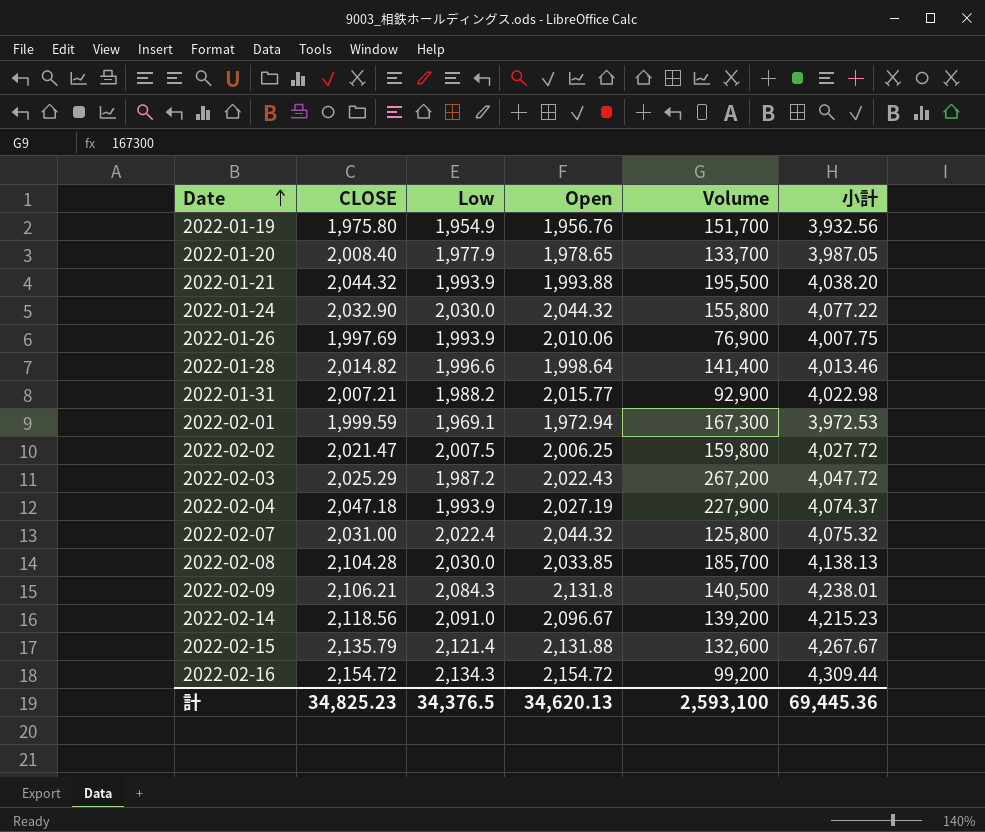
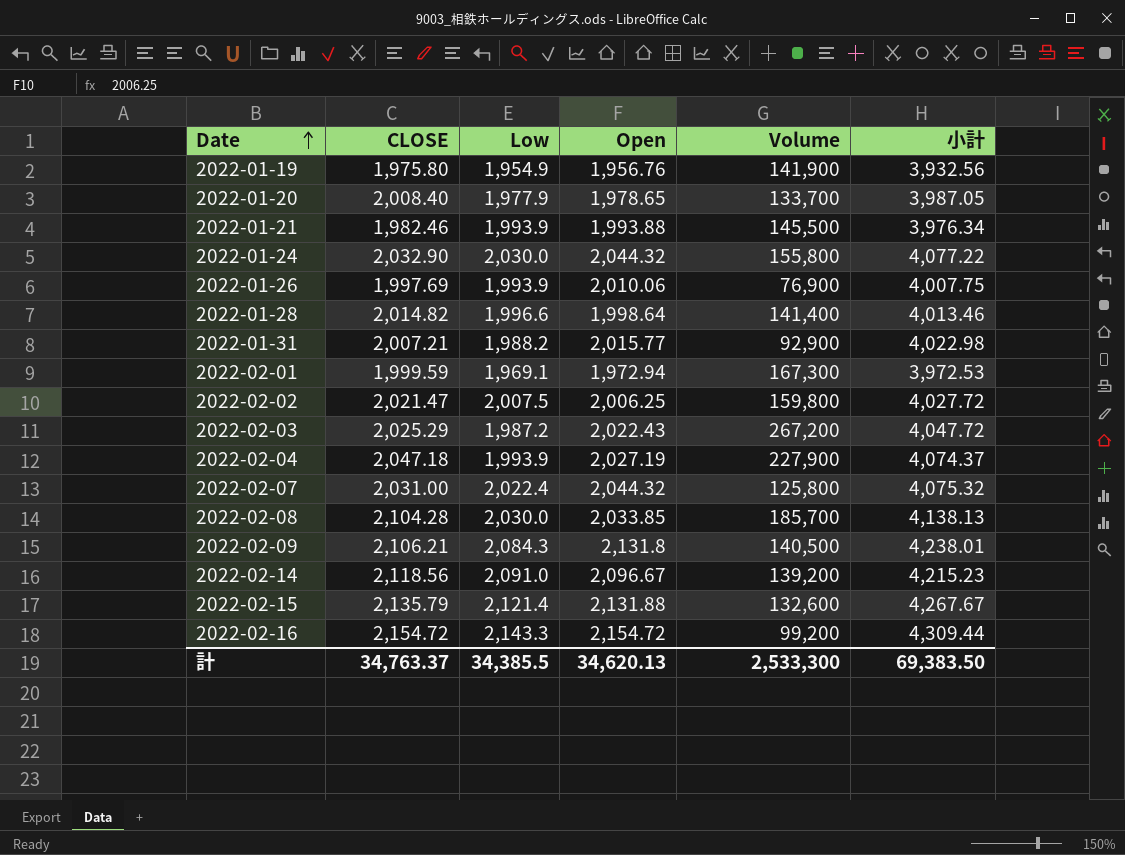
2022-01-19 | Volume: 151,700 -> 141,900
2022-01-21 | CLOSE: 2,044.32 -> 1,982.46
2022-01-21 | Volume: 195,500 -> 145,500
2022-01-21 | 小計: 4,038.20 -> 3,976.34
2022-02-16 | Low: 2,134.3 -> 2,143.3
計 | CLOSE: 34,825.23 -> 34,763.37
計 | Low: 34,376.5 -> 34,385.5
計 | Volume: 2,593,100 -> 2,533,300
計 | 小計: 69,445.36 -> 69,383.50

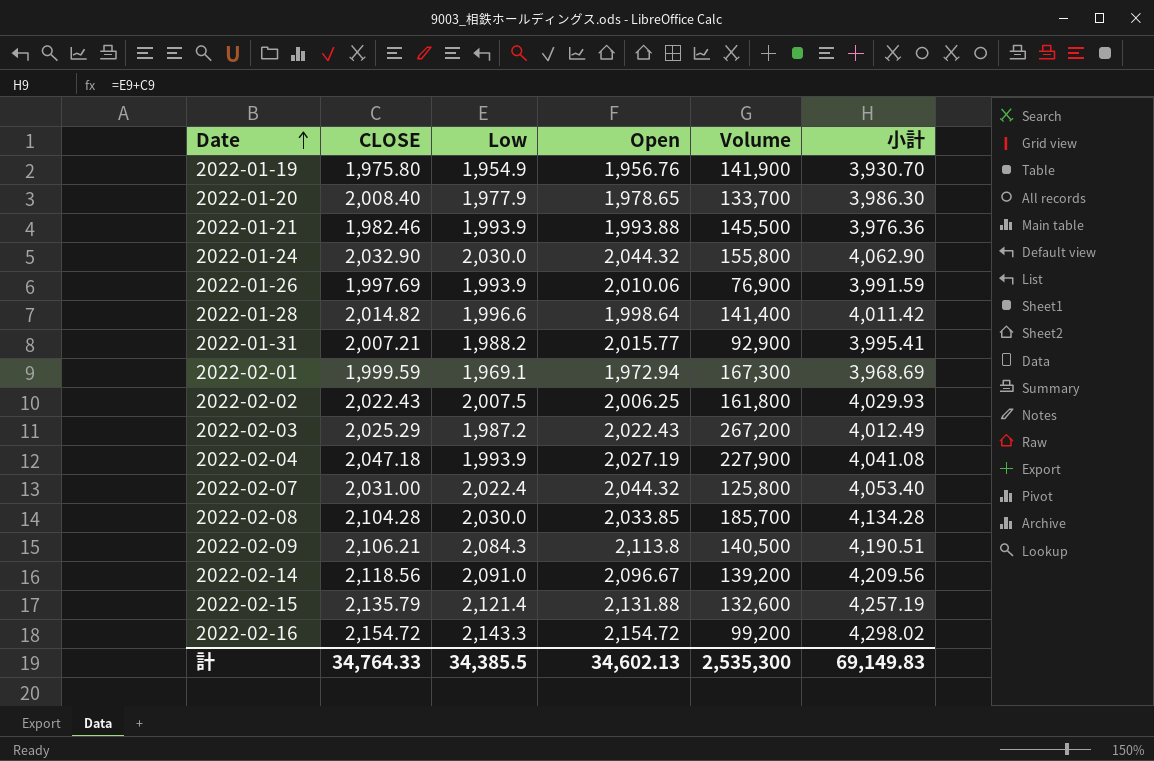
column 小計 | formula: [CLOSE] + [Open] -> [CLOSE] + [Low]
2022-02-02 | CLOSE: 2,021.47 -> 2,022.43
2022-02-02 | Volume: 159,800 -> 161,800
2022-02-09 | Open: 2,131.8 -> 2,113.8
計 | CLOSE: 34,763.37 -> 34,764.33
計 | Open: 34,620.13 -> 34,602.13
計 | Volume: 2,533,300 -> 2,535,300
計 | 小計: 69,383.50 -> 69,149.83

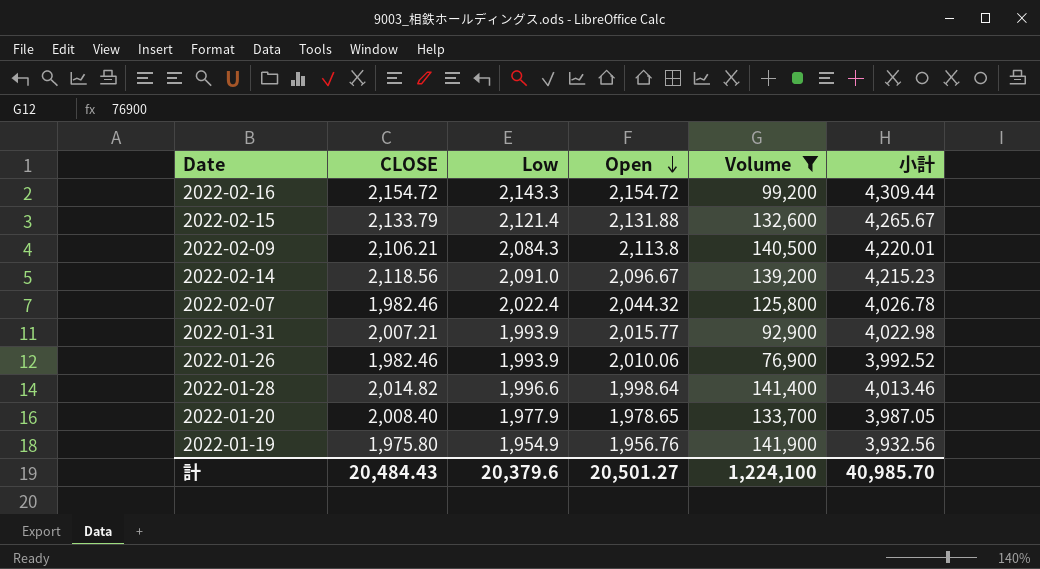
filter: none -> Volume <= 141,900
row order: Date ascending -> Open descending
column 小計 | formula: [CLOSE] + [Low] -> [CLOSE] + [Open]
2022-02-15 | CLOSE: 2,135.79 -> 2,133.79
2022-02-07 | CLOSE: 2,031.00 -> 1,982.46
2022-01-31 | Low: 1,988.2 -> 1,993.9
2022-01-26 | CLOSE: 1,997.69 -> 1,982.46
計 | CLOSE: 34,764.33 -> 20,484.43
計 | Low: 34,385.5 -> 20,379.6
計 | Open: 34,602.13 -> 20,501.27
計 | Volume: 2,535,300 -> 1,224,100
計 | 小計: 69,149.83 -> 40,985.70

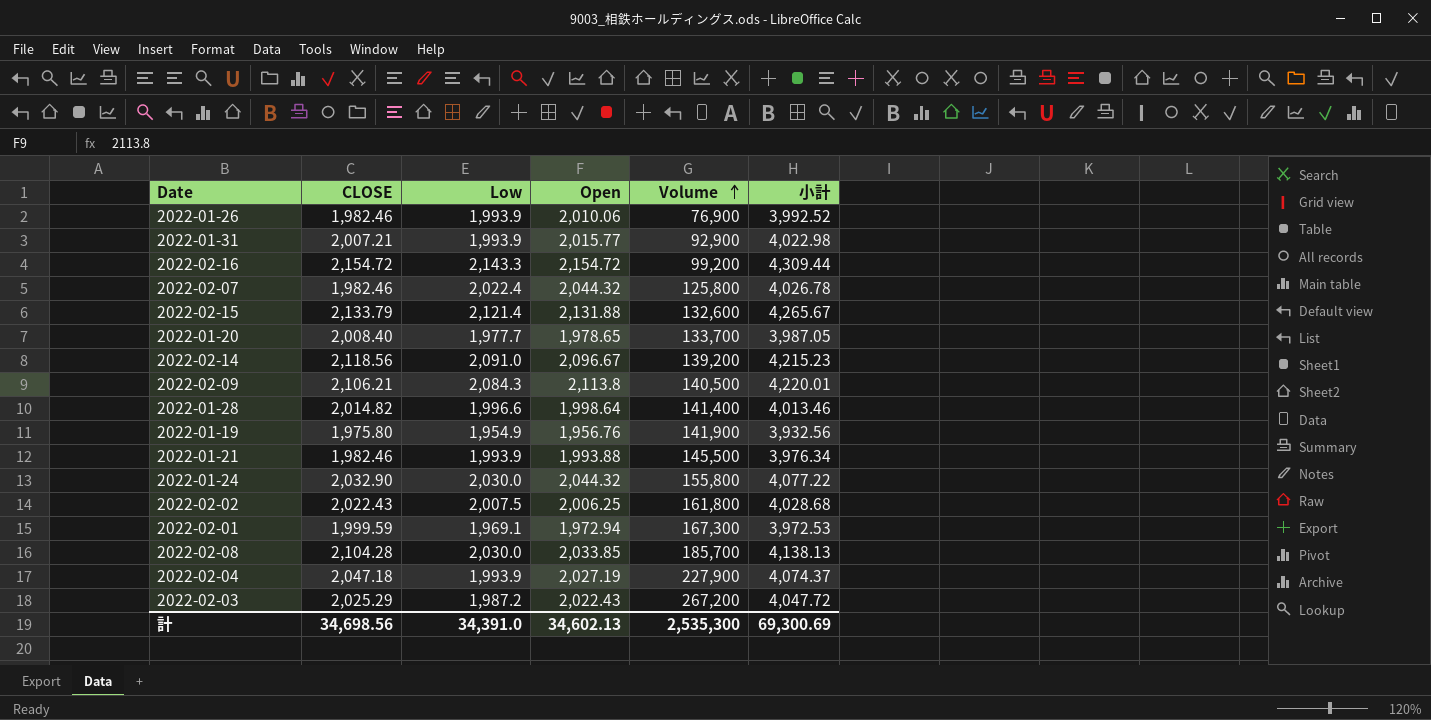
filter: Volume <= 141,900 -> none
row order: Open descending -> Volume ascending
2022-01-20 | Low: 1,977.9 -> 1,977.7
計 | CLOSE: 20,484.43 -> 34,698.56
計 | Low: 20,379.6 -> 34,391.0
計 | Open: 20,501.27 -> 34,602.13
計 | Volume: 1,224,100 -> 2,535,300
計 | 小計: 40,985.70 -> 69,300.69

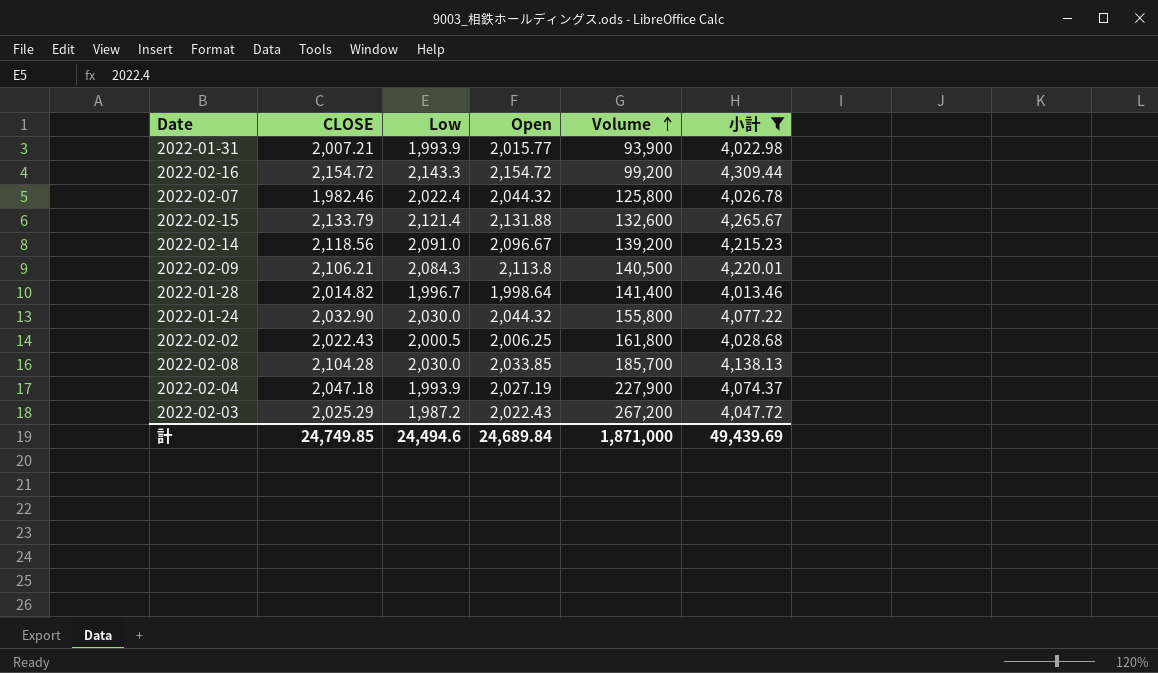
filter: none -> 小計 >= 4,013.46
2022-01-31 | Volume: 92,900 -> 93,900
2022-01-28 | Low: 1,996.6 -> 1,996.7
2022-02-02 | Low: 2,007.5 -> 2,000.5
計 | CLOSE: 34,698.56 -> 24,749.85
計 | Low: 34,391.0 -> 24,494.6
計 | Open: 34,602.13 -> 24,689.84
計 | Volume: 2,535,300 -> 1,871,000
計 | 小計: 69,300.69 -> 49,439.69

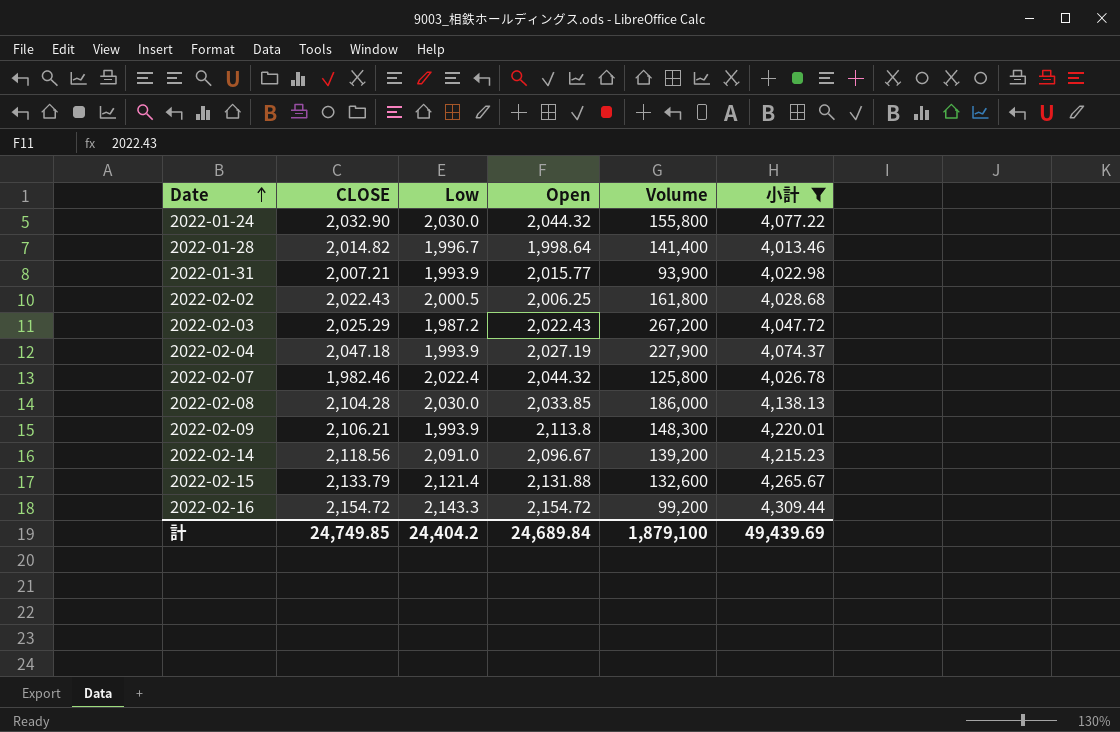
row order: Volume ascending -> Date ascending
2022-02-08 | Volume: 185,700 -> 186,000
2022-02-09 | Low: 2,084.3 -> 1,993.9
2022-02-09 | Volume: 140,500 -> 148,300
計 | Low: 24,494.6 -> 24,404.2
計 | Volume: 1,871,000 -> 1,879,100

